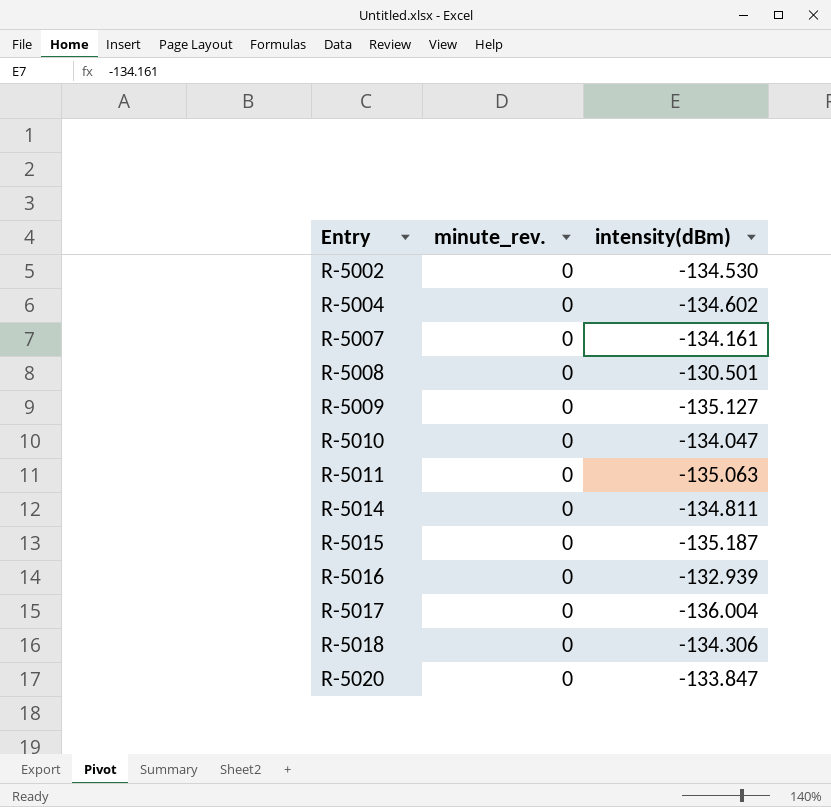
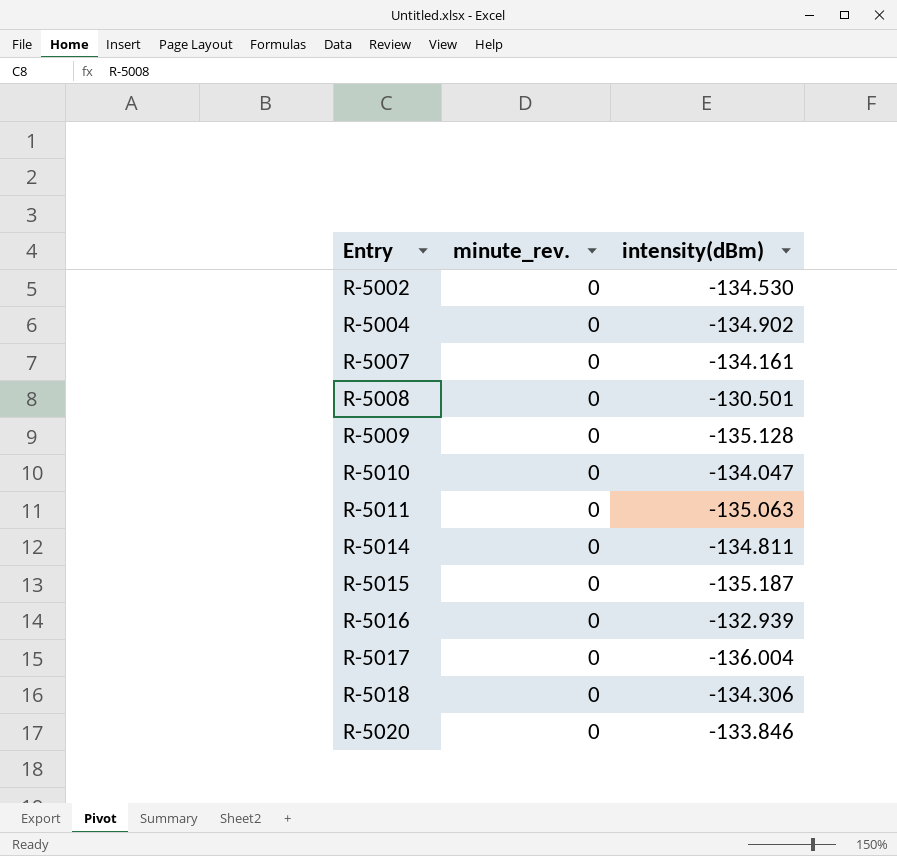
R-5004 | intensity(dBm): -134.602 -> -134.902
R-5009 | intensity(dBm): -135.127 -> -135.128
R-5020 | intensity(dBm): -133.847 -> -133.846

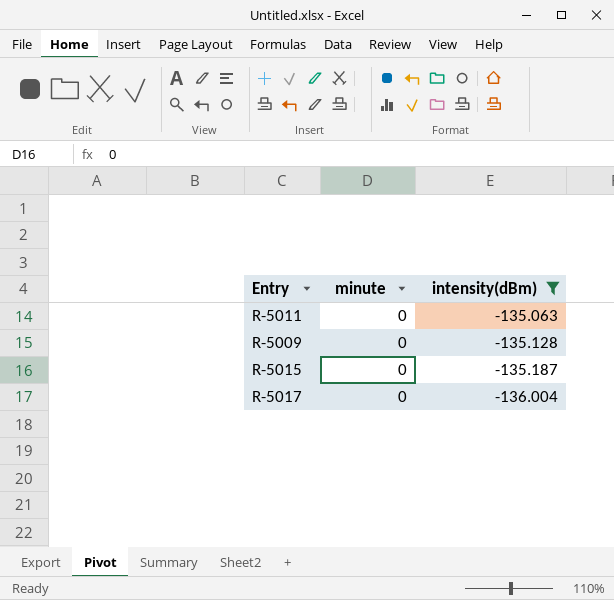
filter: none -> intensity(dBm) <= -135.063
row order: Entry ascending -> intensity(dBm) descending
column name: minute_rev. -> minute

